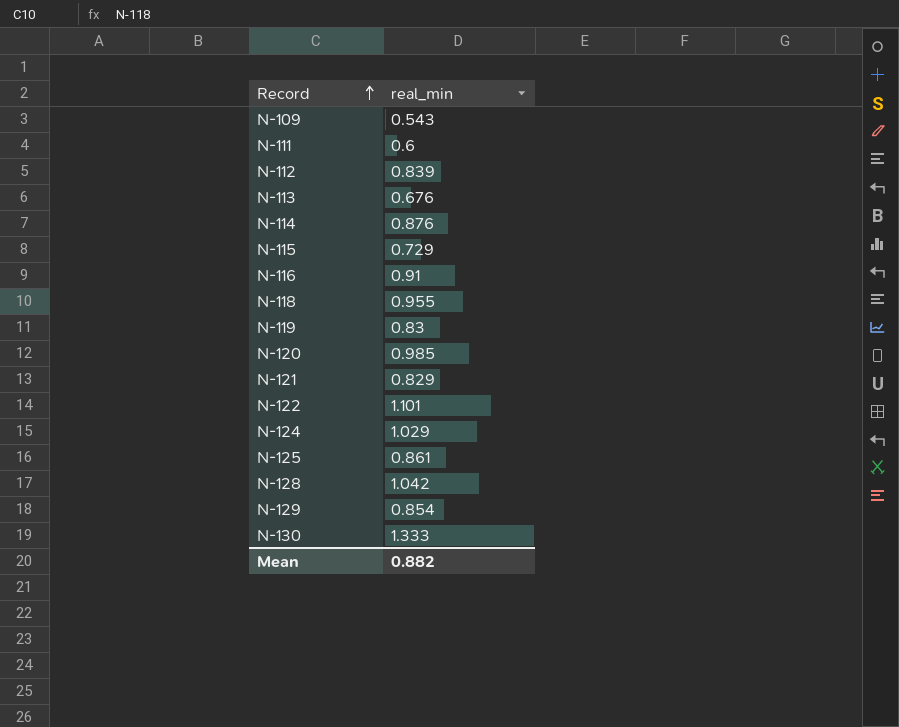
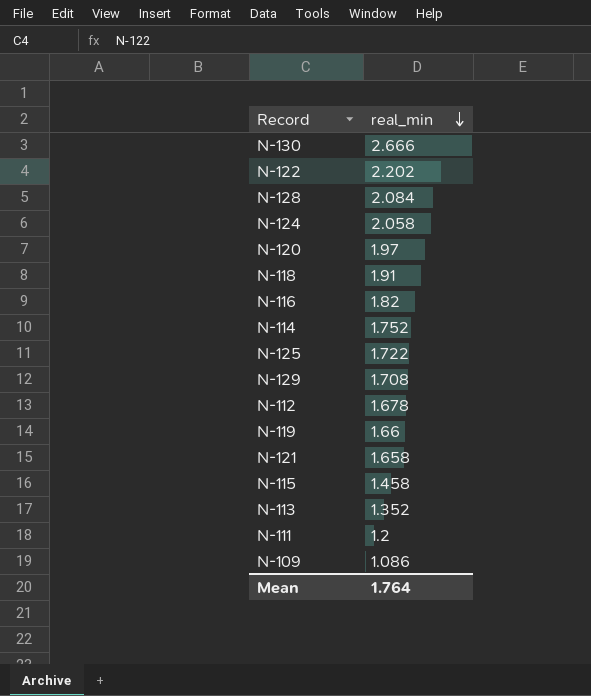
row order: Record ascending -> real_min descending
N-130 | real_min: 1.333 -> 2.666
N-122 | real_min: 1.101 -> 2.202
N-128 | real_min: 1.042 -> 2.084
N-124 | real_min: 1.029 -> 2.058
N-120 | real_min: 0.985 -> 1.97
N-118 | real_min: 0.955 -> 1.91
N-116 | real_min: 0.91 -> 1.82
N-114 | real_min: 0.876 -> 1.752
N-125 | real_min: 0.861 -> 1.722
N-129 | real_min: 0.854 -> 1.708
N-112 | real_min: 0.839 -> 1.678
N-119 | real_min: 0.83 -> 1.66
N-121 | real_min: 0.829 -> 1.658
N-115 | real_min: 0.729 -> 1.458
N-113 | real_min: 0.676 -> 1.352
N-111 | real_min: 0.6 -> 1.2
N-109 | real_min: 0.543 -> 1.086
Mean | real_min: 0.882 -> 1.764

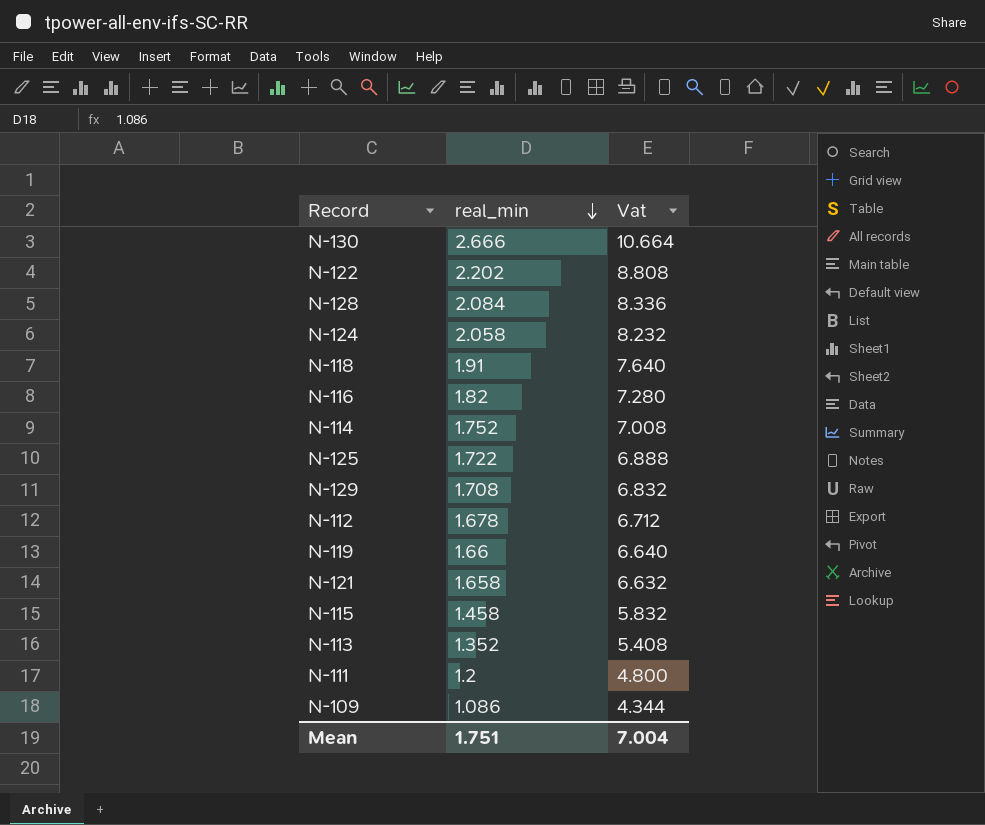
column Vat | formula: none -> [real_min] * 4
row N-120: 1.97 -> none
Mean | real_min: 1.764 -> 1.751

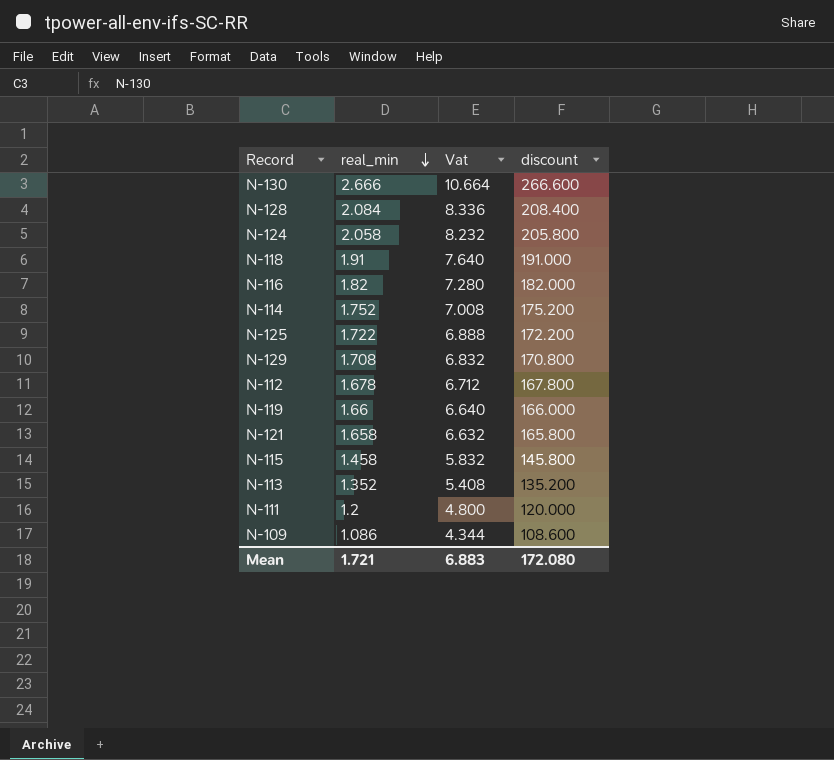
column discount | formula: none -> [real_min] * 100
row N-122: 2.202 | 8.808 -> none
Mean | real_min: 1.751 -> 1.721
Mean | Vat: 7.004 -> 6.883

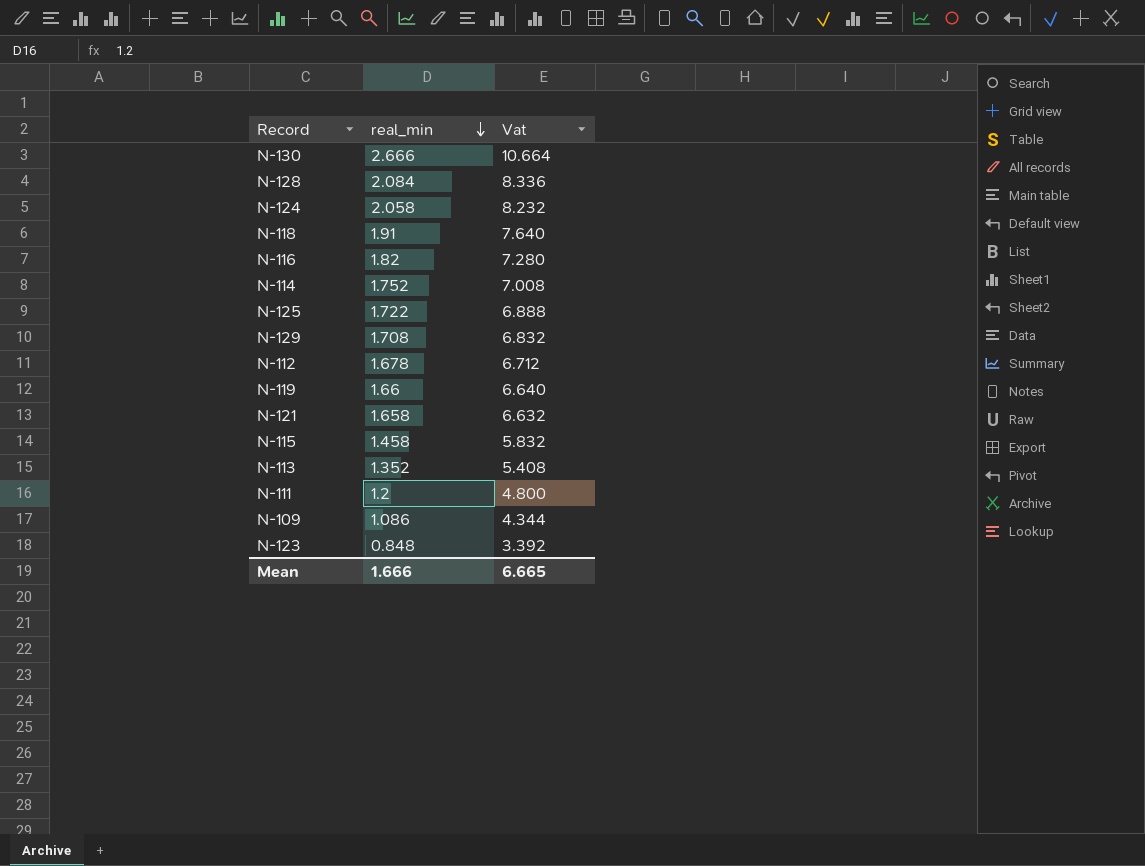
column discount | formula: [real_min] * 100 -> none
row N-123: none -> 0.848 | 3.392
Mean | real_min: 1.721 -> 1.666
Mean | Vat: 6.883 -> 6.665

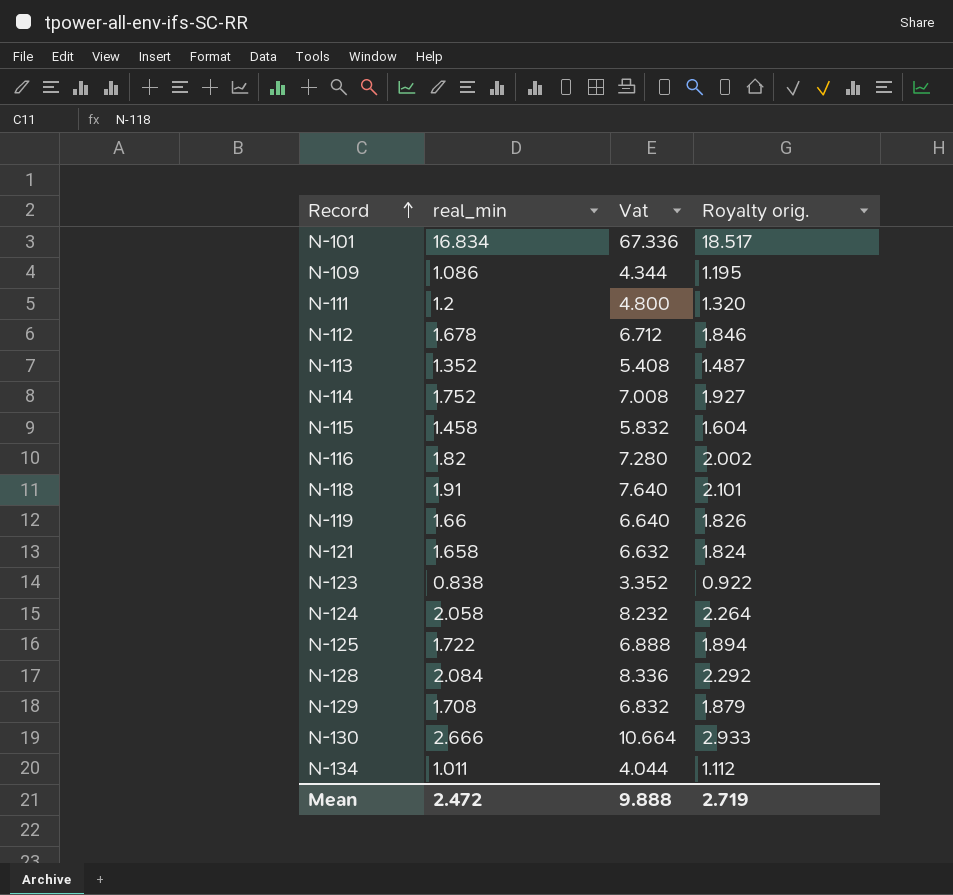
row order: real_min descending -> Record ascending
column Royalty orig. | formula: none -> [real_min] * 1.1
row N-101: none -> 16.834 | 67.336 | 18.517
N-123 | real_min: 0.848 -> 0.838
N-123 | Vat: 3.392 -> 3.352
row N-134: none -> 1.011 | 4.044 | 1.112
Mean | real_min: 1.666 -> 2.472
Mean | Vat: 6.665 -> 9.888

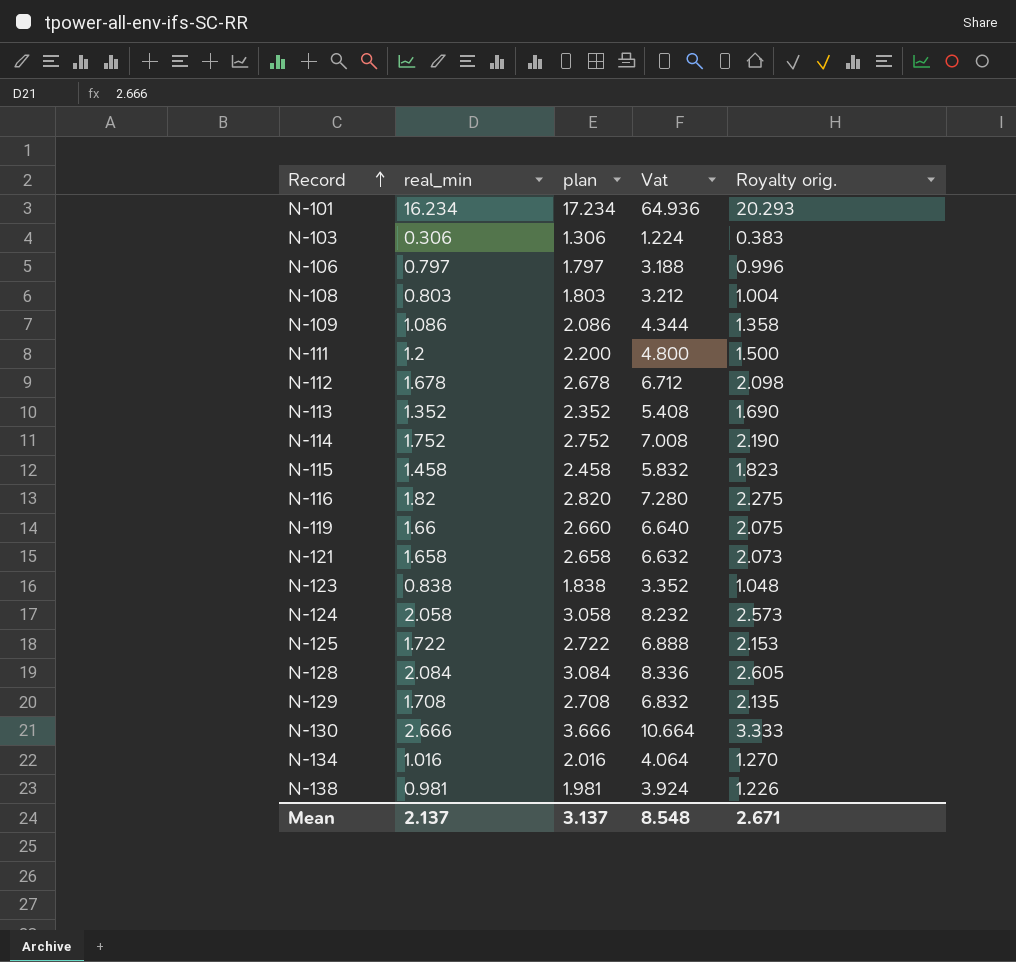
column plan | formula: none -> [real_min] + 1
column Royalty orig. | formula: [real_min] * 1.1 -> [real_min] * 1.25
row N-118: 1.91 | 7.640 | 2.101 -> none
N-101 | real_min: 16.834 -> 16.234
N-101 | Vat: 67.336 -> 64.936
row N-103: none -> 0.306 | 1.306 | 1.224 | 0.383
row N-106: none -> 0.797 | 1.797 | 3.188 | 0.996
row N-108: none -> 0.803 | 1.803 | 3.212 | 1.004
N-134 | real_min: 1.011 -> 1.016
N-134 | Vat: 4.044 -> 4.064
row N-138: none -> 0.981 | 1.981 | 3.924 | 1.226
Mean | real_min: 2.472 -> 2.137
Mean | Vat: 9.888 -> 8.548
Mean | Royalty orig.: 2.719 -> 2.671

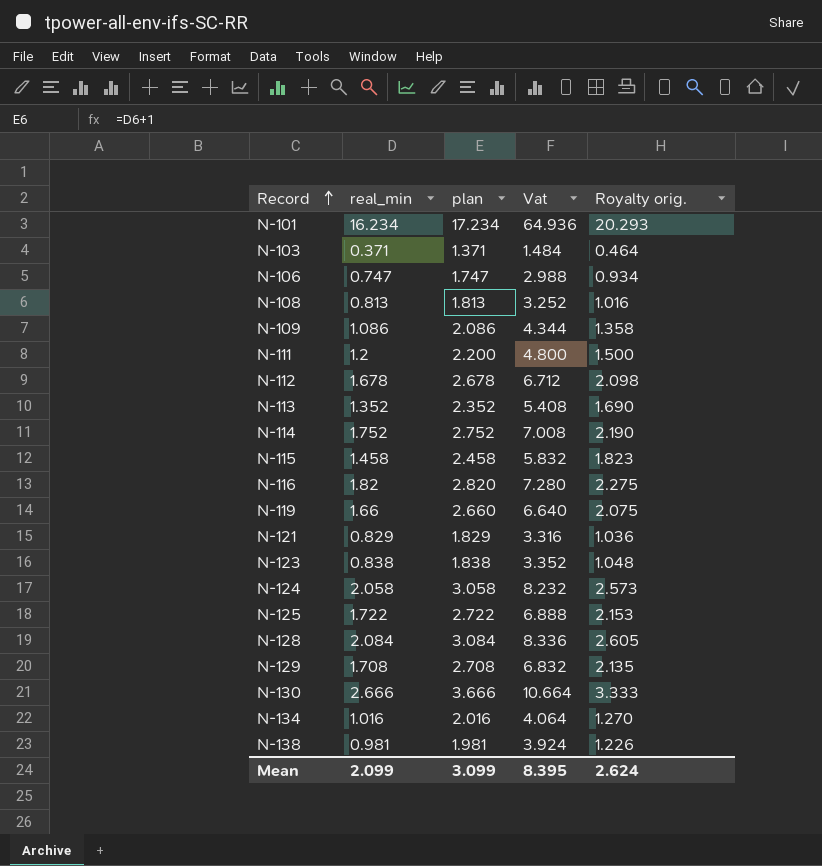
N-103 | real_min: 0.306 -> 0.371
N-103 | plan: 1.306 -> 1.371
N-103 | Vat: 1.224 -> 1.484
N-103 | Royalty orig.: 0.383 -> 0.464
N-106 | real_min: 0.797 -> 0.747
N-106 | plan: 1.797 -> 1.747
N-106 | Vat: 3.188 -> 2.988
N-106 | Royalty orig.: 0.996 -> 0.934
N-108 | real_min: 0.803 -> 0.813
N-108 | plan: 1.803 -> 1.813
N-108 | Vat: 3.212 -> 3.252
N-108 | Royalty orig.: 1.004 -> 1.016
N-121 | real_min: 1.658 -> 0.829
N-121 | plan: 2.658 -> 1.829
N-121 | Vat: 6.632 -> 3.316
N-121 | Royalty orig.: 2.073 -> 1.036
Mean | real_min: 2.137 -> 2.099
Mean | plan: 3.137 -> 3.099
Mean | Vat: 8.548 -> 8.395
Mean | Royalty orig.: 2.671 -> 2.624

